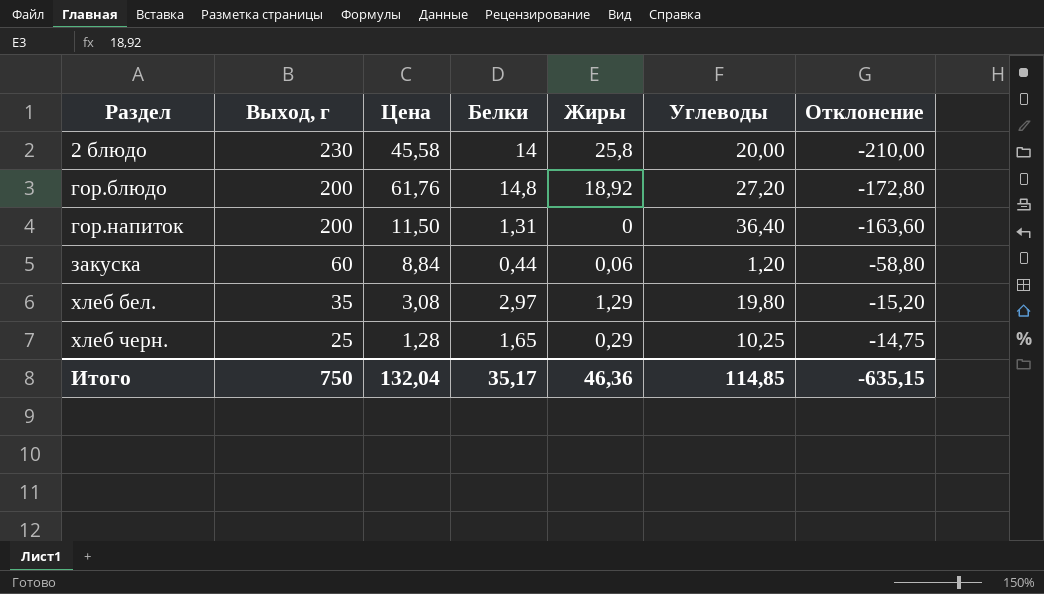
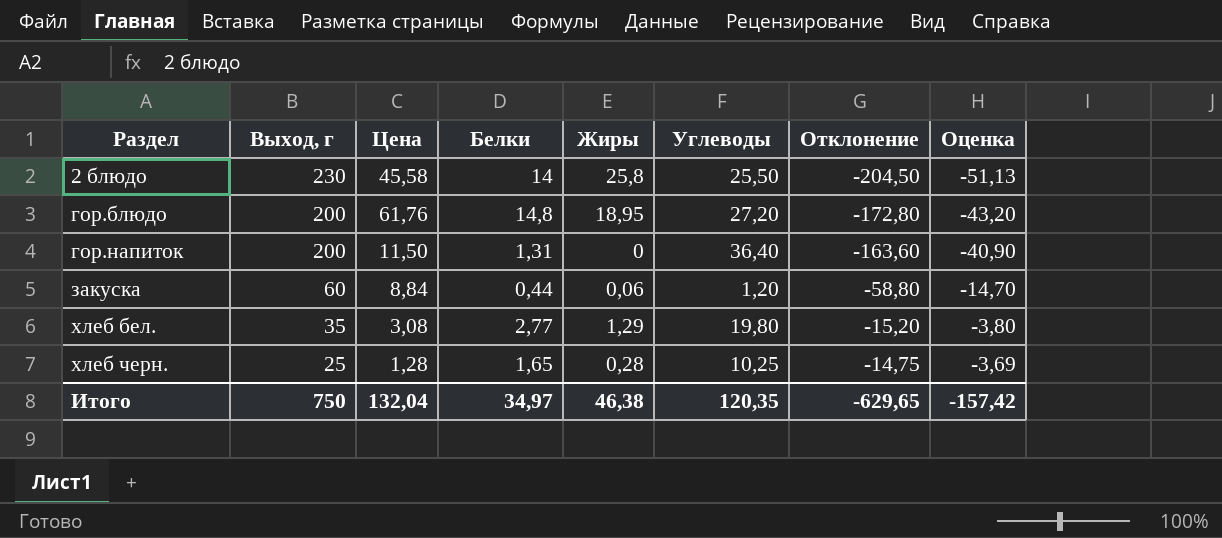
column Оценка | formula: none -> [Отклонение] * 0,25
2 блюдо | Углеводы: 20,00 -> 25,50
2 блюдо | Отклонение: -210,00 -> -204,50
гор.блюдо | Жиры: 18,92 -> 18,95
хлеб бел. | Белки: 2,97 -> 2,77
хлеб черн. | Жиры: 0,29 -> 0,28
Итого | Белки: 35,17 -> 34,97
Итого | Жиры: 46,36 -> 46,38
Итого | Углеводы: 114,85 -> 120,35
Итого | Отклонение: -635,15 -> -629,65

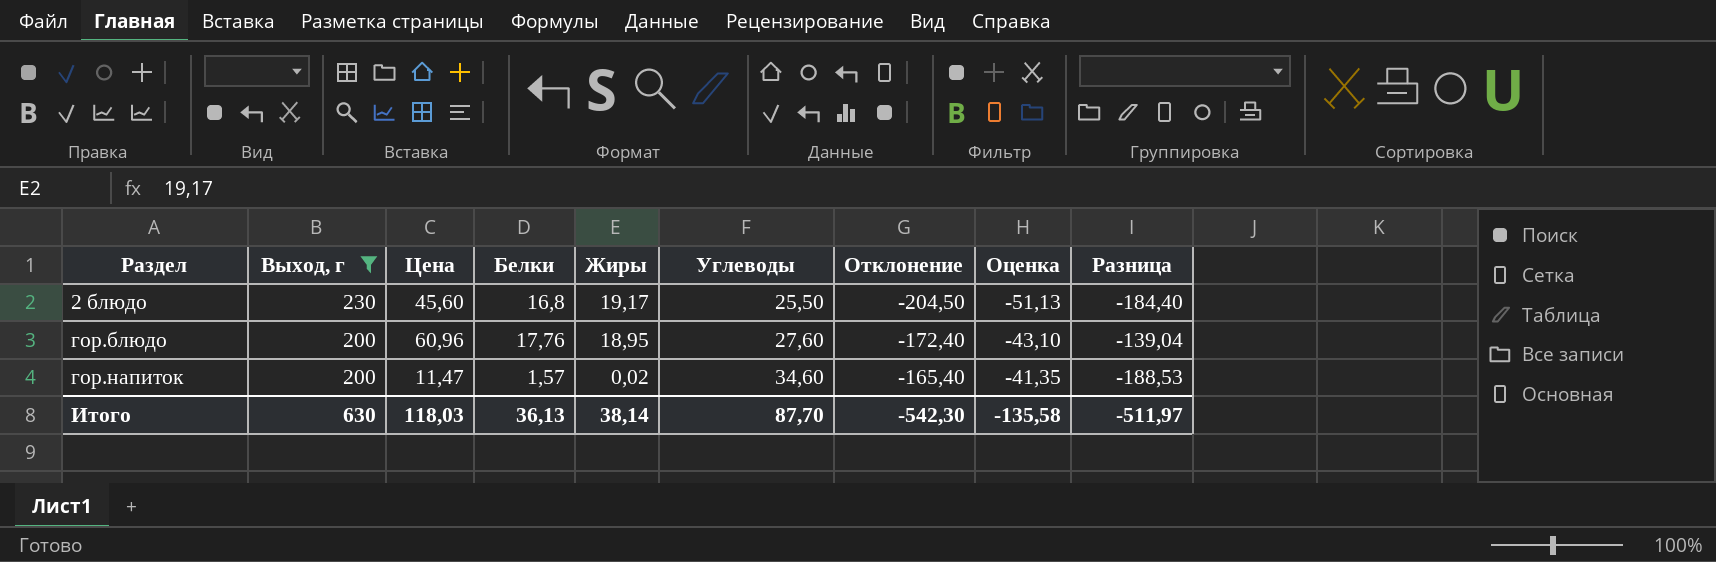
filter: none -> Выход, г >= 200
column Разница | formula: none -> [Цена] - [Выход, г]
2 блюдо | Цена: 45,58 -> 45,60
2 блюдо | Белки: 14 -> 16,8
2 блюдо | Жиры: 25,8 -> 19,17
гор.блюдо | Цена: 61,76 -> 60,96
гор.блюдо | Белки: 14,8 -> 17,76
гор.блюдо | Углеводы: 27,20 -> 27,60
гор.блюдо | Отклонение: -172,80 -> -172,40
гор.блюдо | Оценка: -43,20 -> -43,10
гор.напиток | Цена: 11,50 -> 11,47
гор.напиток | Белки: 1,31 -> 1,57
гор.напиток | Жиры: 0 -> 0,02
гор.напиток | Углеводы: 36,40 -> 34,60
гор.напиток | Отклонение: -163,60 -> -165,40
гор.напиток | Оценка: -40,90 -> -41,35
Итого | Выход, г: 750 -> 630
Итого | Цена: 132,04 -> 118,03
Итого | Белки: 34,97 -> 36,13
Итого | Жиры: 46,38 -> 38,14
Итого | Углеводы: 120,35 -> 87,70
Итого | Отклонение: -629,65 -> -542,30
Итого | Оценка: -157,42 -> -135,58

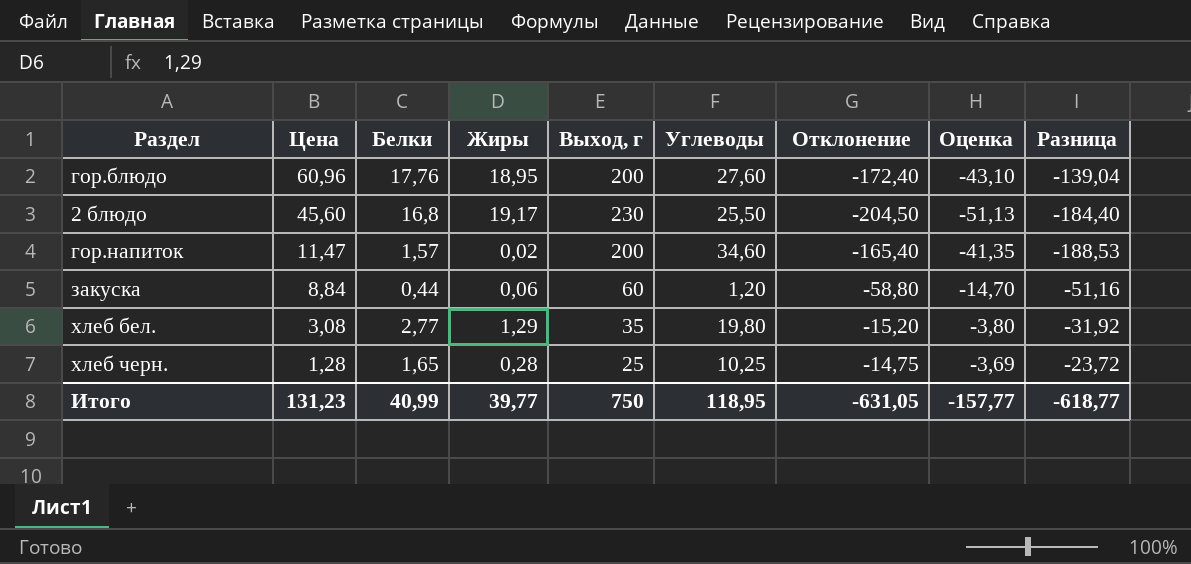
filter: Выход, г >= 200 -> none
row order: Раздел ascending -> Цена descending
column Выход, г | position: 2 -> 5
Итого | Цена: 118,03 -> 131,23
Итого | Белки: 36,13 -> 40,99
Итого | Жиры: 38,14 -> 39,77
Итого | Выход, г: 630 -> 750
Итого | Углеводы: 87,70 -> 118,95
Итого | Отклонение: -542,30 -> -631,05
Итого | Оценка: -135,58 -> -157,77
Итого | Разница: -511,97 -> -618,77

